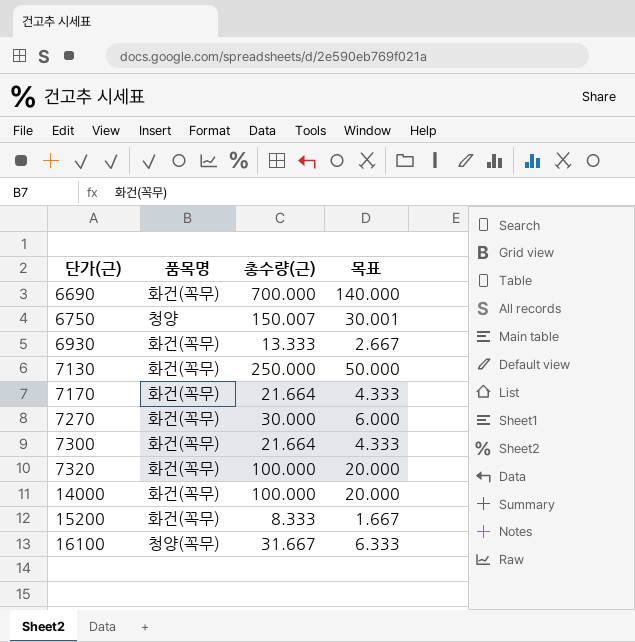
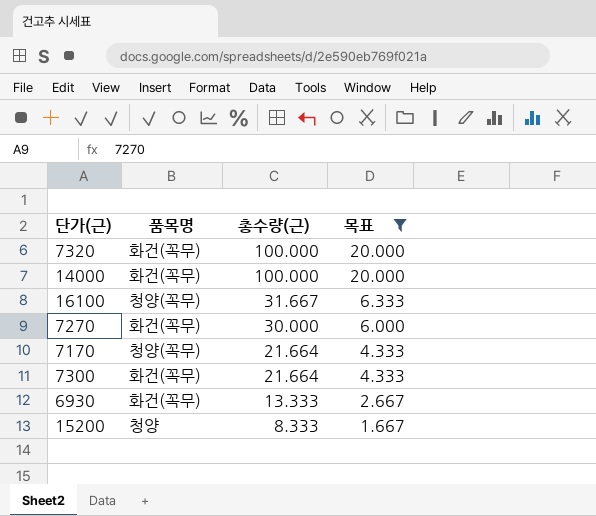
filter: none -> 목표 <= 20.000
row order: 단가(근) ascending -> 총수량(근) descending
7170 | 품목명: 화건(꼭무) -> 청양(꼭무)
15200 | 품목명: 화건(꼭무) -> 청양

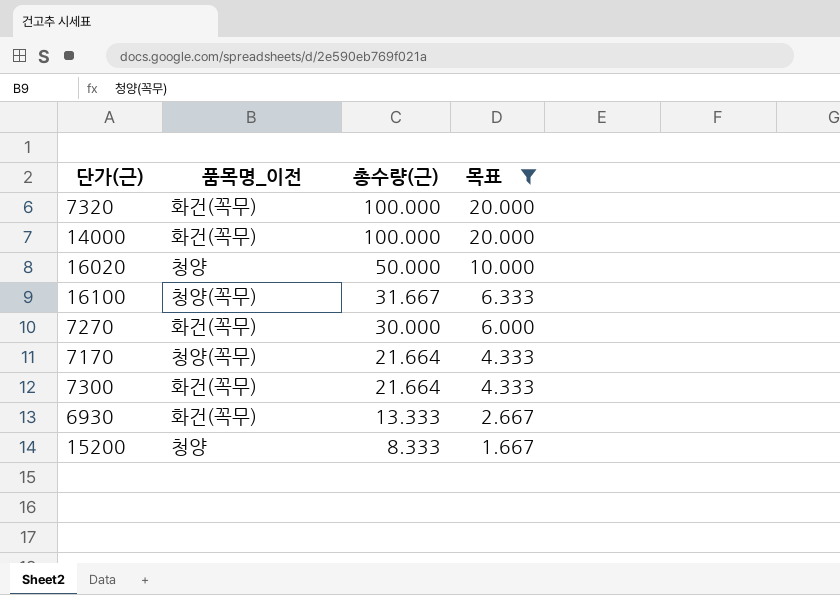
column name: 품목명 -> 품목명_이전
row 16020: none -> 청양 | 50.000 | 10.000

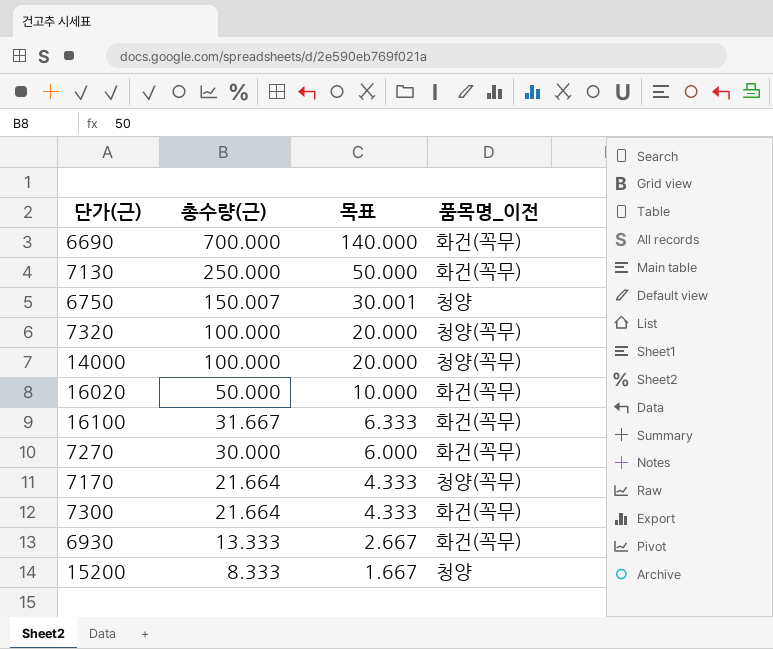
filter: 목표 <= 20.000 -> none
column 품목명_이전 | position: 2 -> 4
7320 | 품목명_이전: 화건(꼭무) -> 청양(꼭무)
14000 | 품목명_이전: 화건(꼭무) -> 청양(꼭무)
16020 | 품목명_이전: 청양 -> 화건(꼭무)
16100 | 품목명_이전: 청양(꼭무) -> 화건(꼭무)

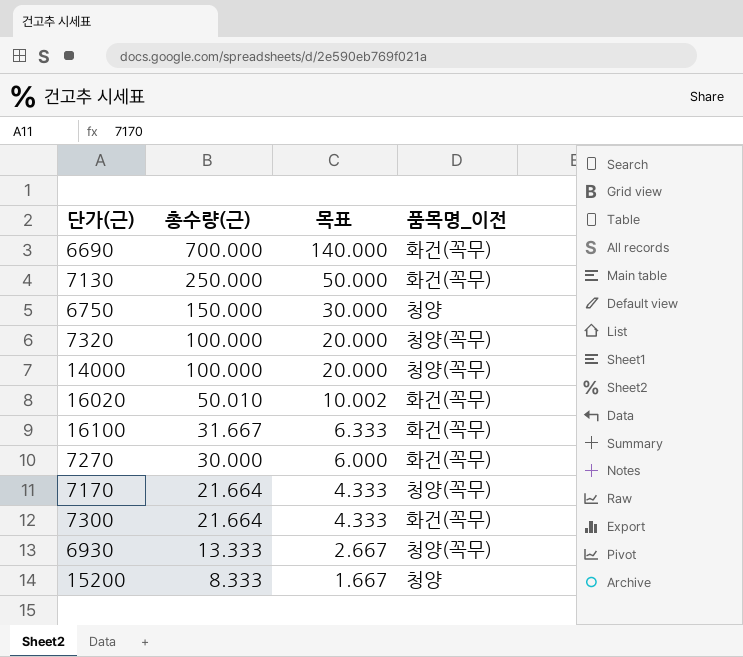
6750 | 총수량(근): 150.007 -> 150.000
6750 | 목표: 30.001 -> 30.000
16020 | 총수량(근): 50.000 -> 50.010
16020 | 목표: 10.000 -> 10.002
6930 | 품목명_이전: 화건(꼭무) -> 청양(꼭무)

